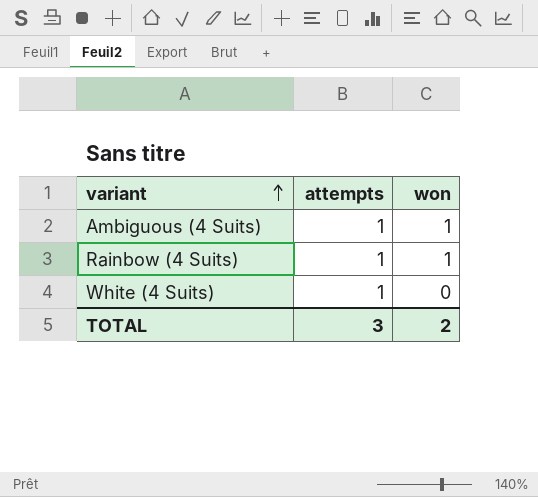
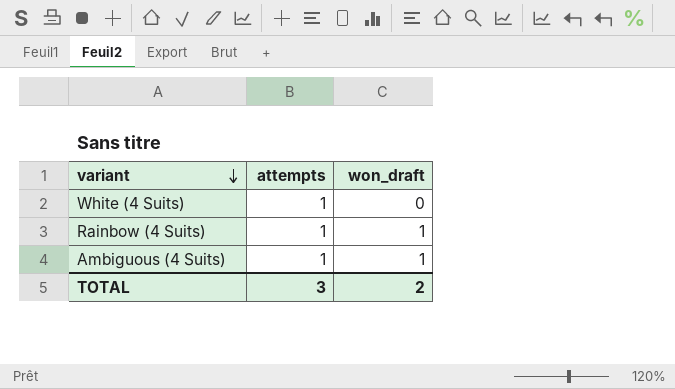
row order: variant ascending -> variant descending
column name: won -> won_draft

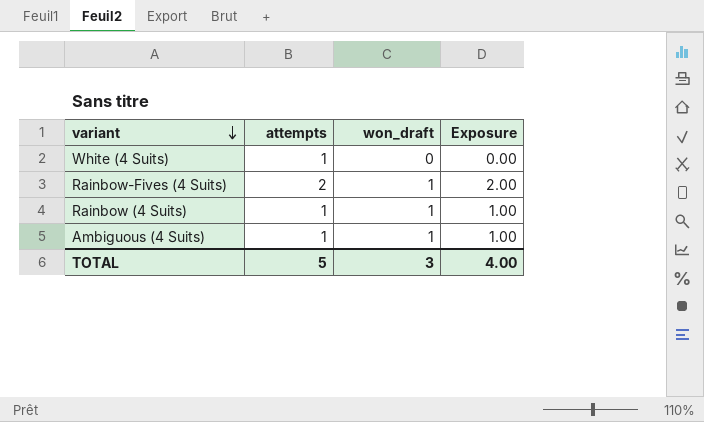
column Exposure | formula: none -> [attempts] * [won_draft]
row Rainbow-Fives (4 Suits): none -> 2 | 1 | 2.00
TOTAL | attempts: 3 -> 5
TOTAL | won_draft: 2 -> 3

